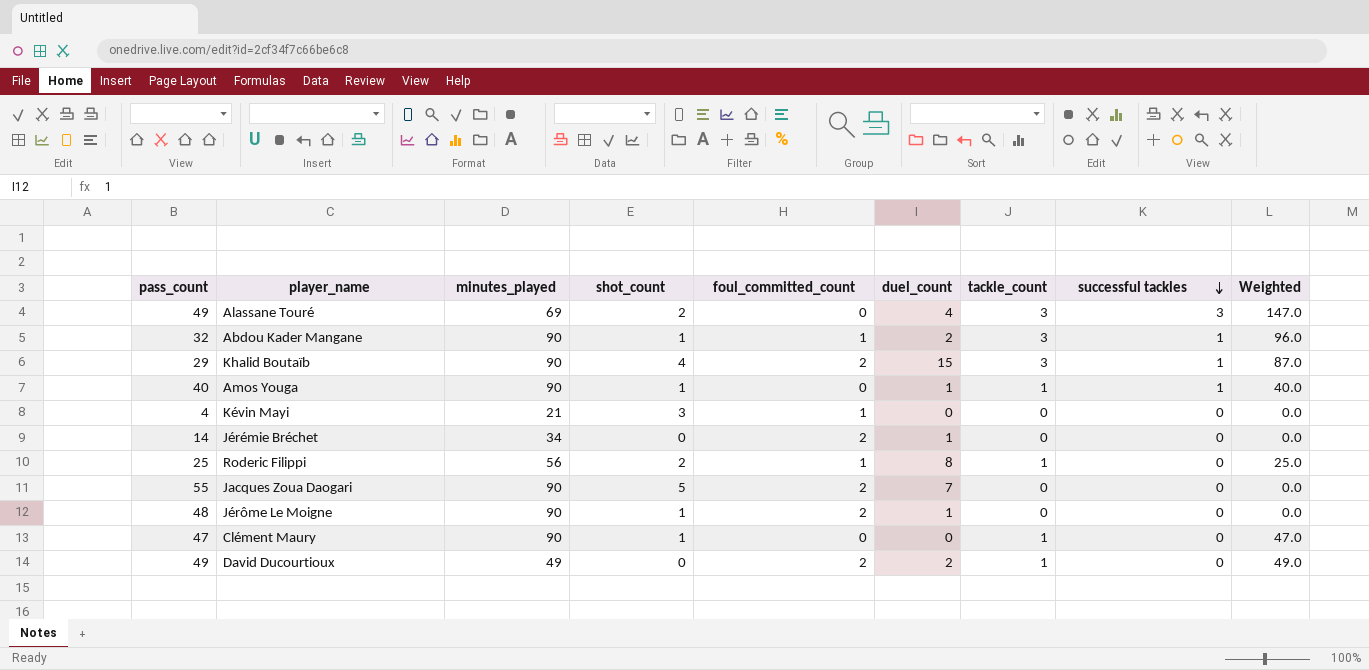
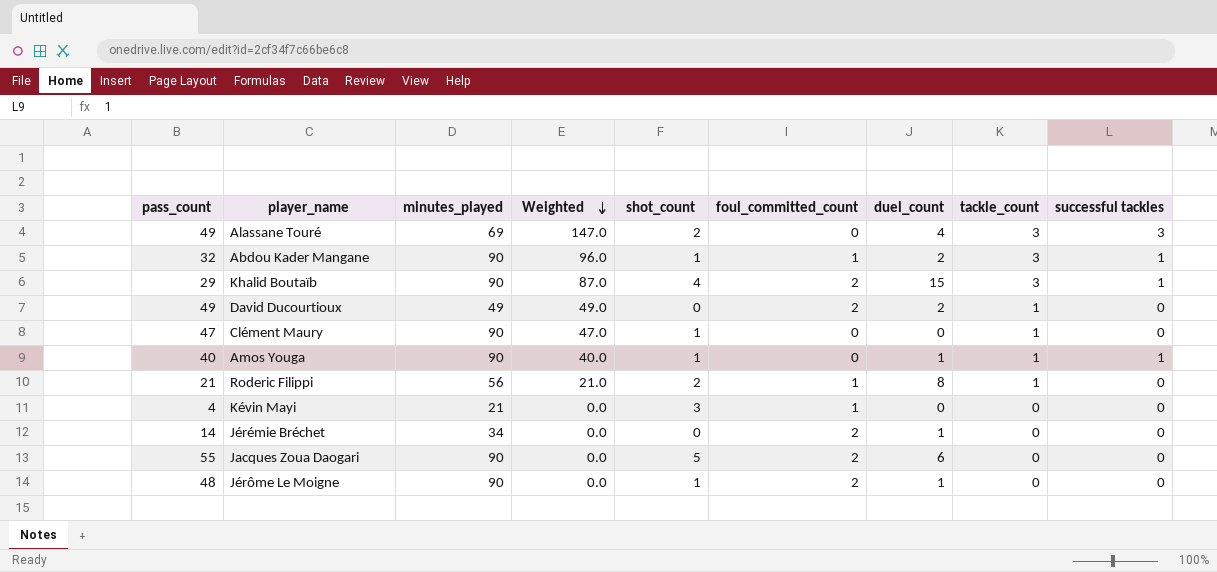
row order: successful tackles descending -> Weighted descending
column Weighted | position: 9 -> 4
Roderic Filippi | pass_count: 25 -> 21
Roderic Filippi | Weighted: 25.0 -> 21.0
Jacques Zoua Daogari | duel_count: 7 -> 6

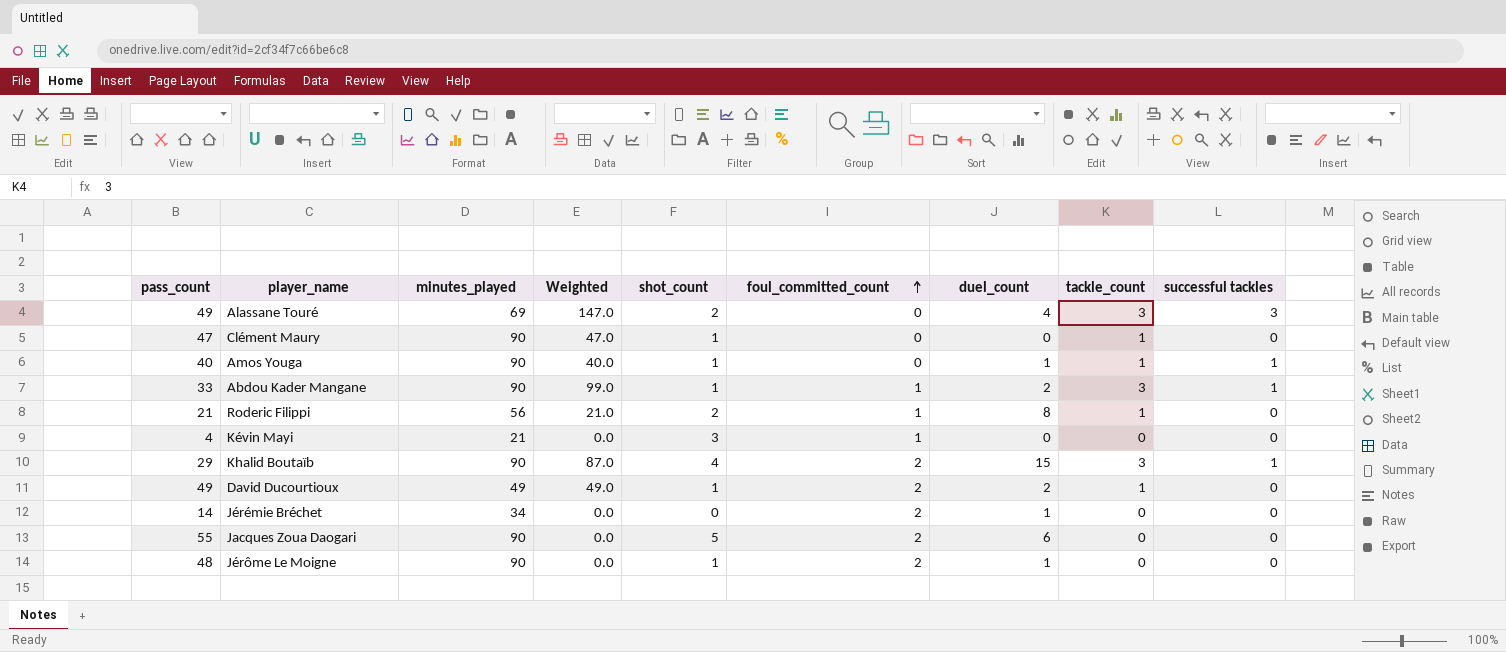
row order: Weighted descending -> foul_committed_count ascending
Abdou Kader Mangane | pass_count: 32 -> 33
Abdou Kader Mangane | Weighted: 96.0 -> 99.0
David Ducourtioux | shot_count: 0 -> 1

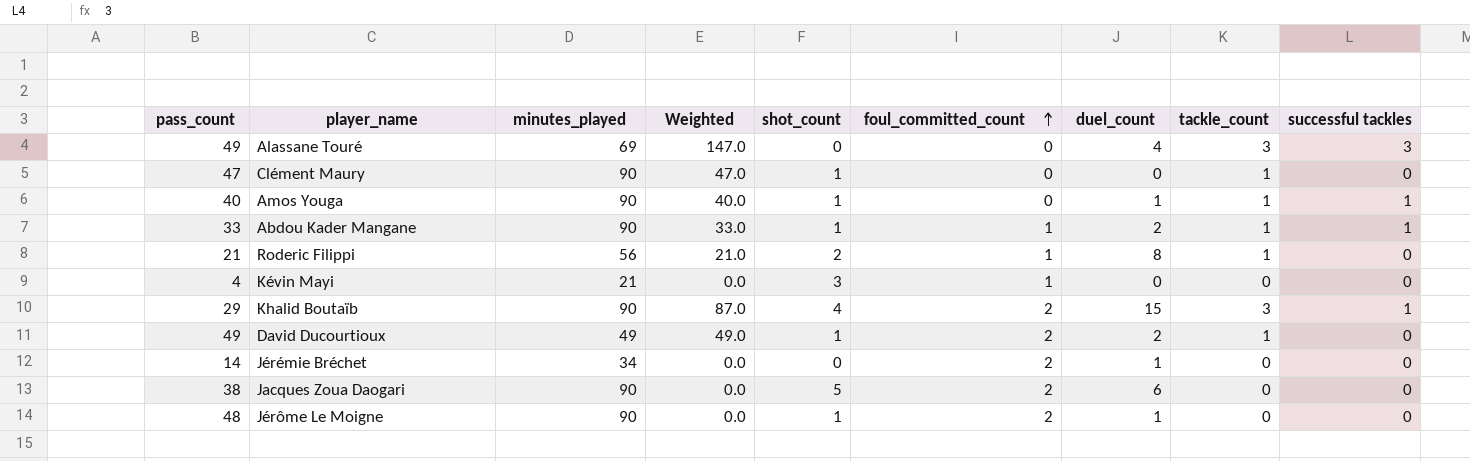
Alassane Touré | shot_count: 2 -> 0
Abdou Kader Mangane | Weighted: 99.0 -> 33.0
Abdou Kader Mangane | tackle_count: 3 -> 1
Jacques Zoua Daogari | pass_count: 55 -> 38

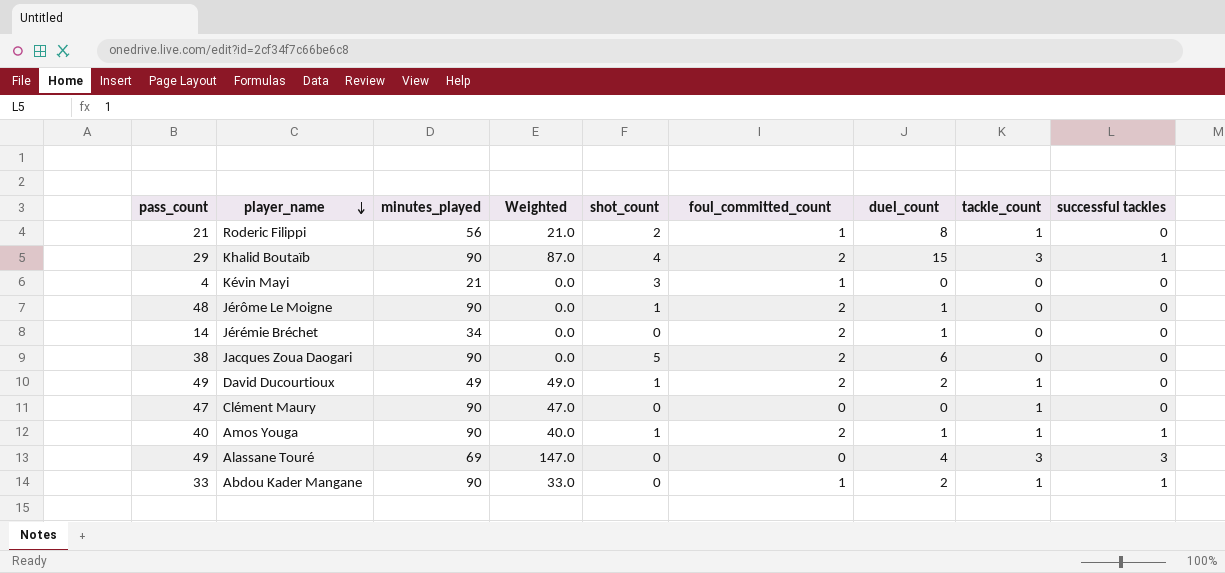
row order: foul_committed_count ascending -> player_name descending
Clément Maury | shot_count: 1 -> 0
Amos Youga | foul_committed_count: 0 -> 2
Abdou Kader Mangane | shot_count: 1 -> 0

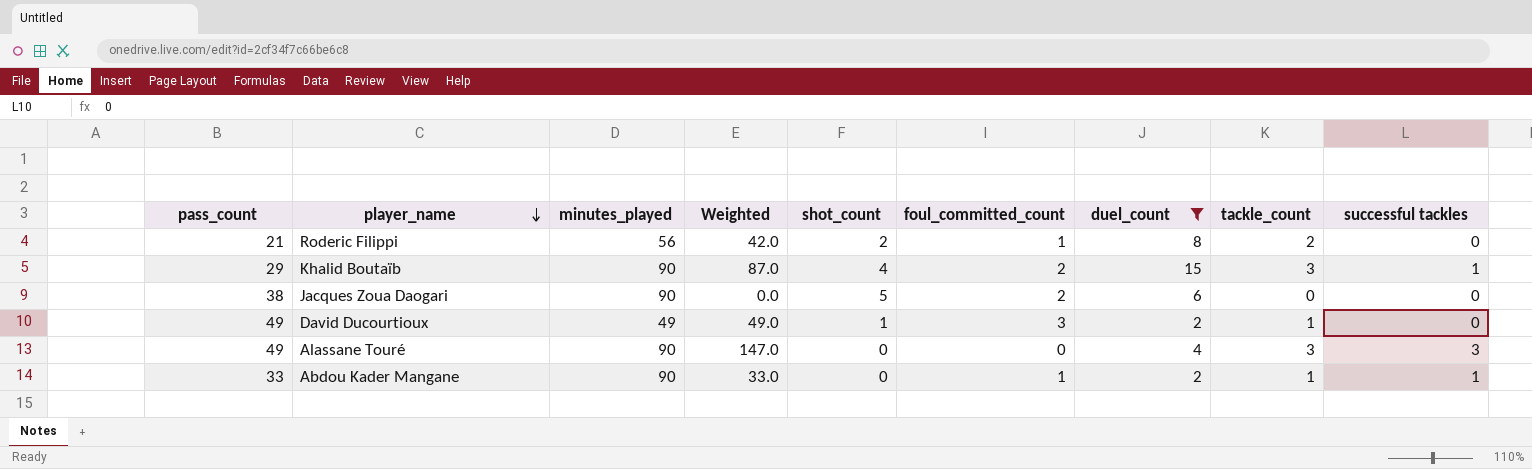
filter: none -> duel_count >= 2
Roderic Filippi | Weighted: 21.0 -> 42.0
Roderic Filippi | tackle_count: 1 -> 2
David Ducourtioux | foul_committed_count: 2 -> 3
Alassane Touré | minutes_played: 69 -> 90

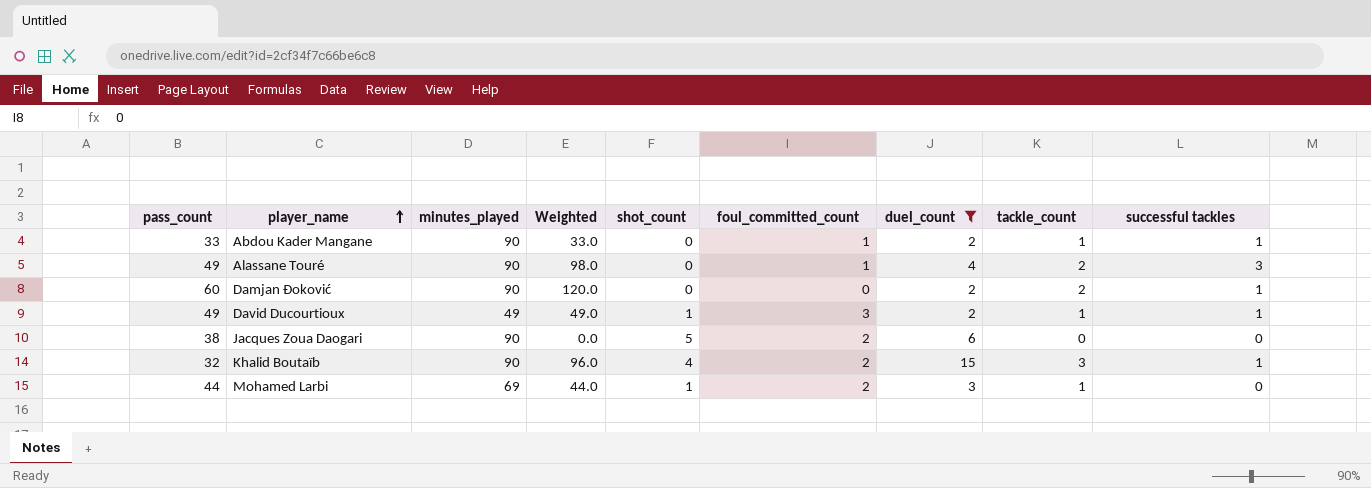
row order: player_name descending -> player_name ascending
row Roderic Filippi: 21 | 56 | 42.0 | 2 | 1 | 8 | 2 | 0 -> none
Alassane Touré | Weighted: 147.0 -> 98.0
Alassane Touré | foul_committed_count: 0 -> 1
Alassane Touré | tackle_count: 3 -> 2
row Damjan Đoković: none -> 60 | 90 | 120.0 | 0 | 0 | 2 | 2 | 1
David Ducourtioux | successful tackles: 0 -> 1
Khalid Boutaïb | pass_count: 29 -> 32
Khalid Boutaïb | Weighted: 87.0 -> 96.0
row Mohamed Larbi: none -> 44 | 69 | 44.0 | 1 | 2 | 3 | 1 | 0

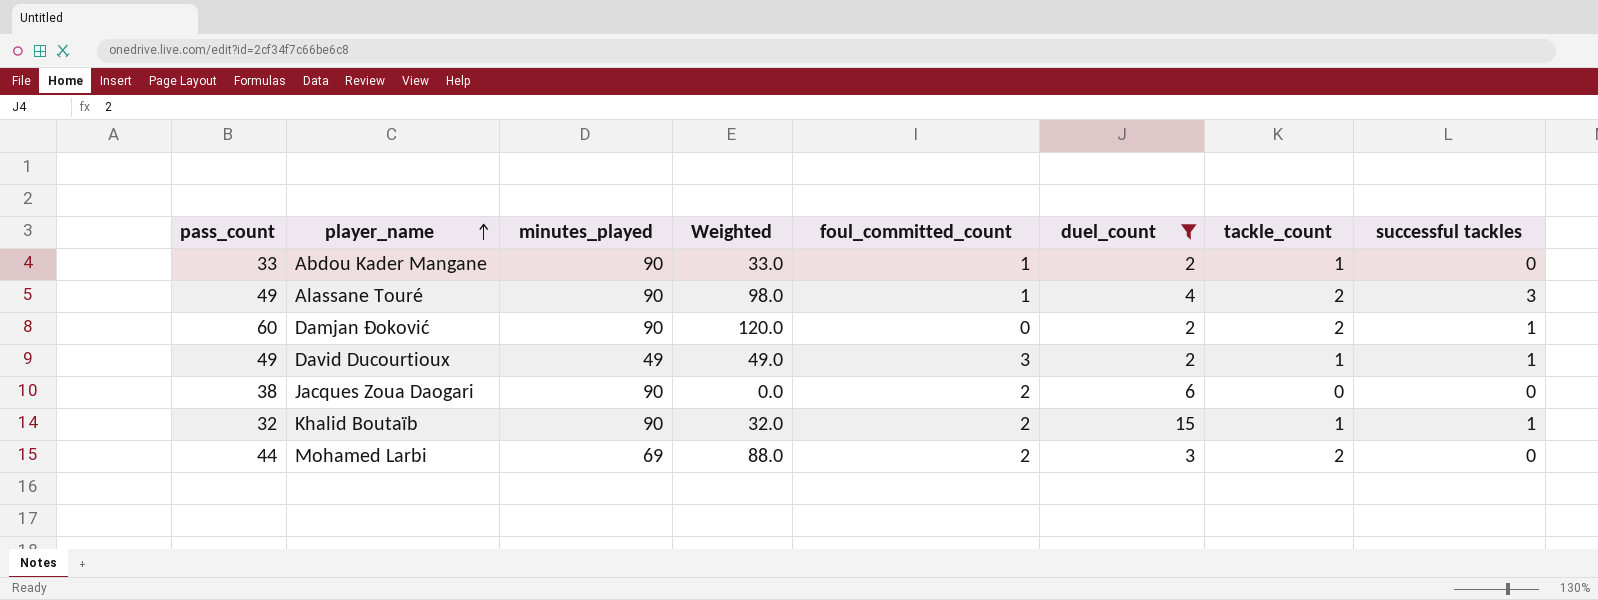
column shot_count | position: 5 -> none
Abdou Kader Mangane | successful tackles: 1 -> 0
Khalid Boutaïb | Weighted: 96.0 -> 32.0
Khalid Boutaïb | tackle_count: 3 -> 1
Mohamed Larbi | Weighted: 44.0 -> 88.0
Mohamed Larbi | tackle_count: 1 -> 2

